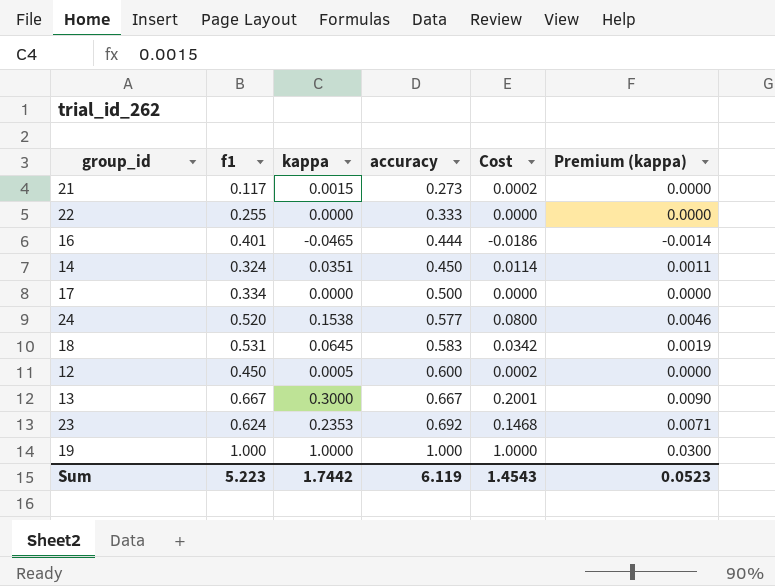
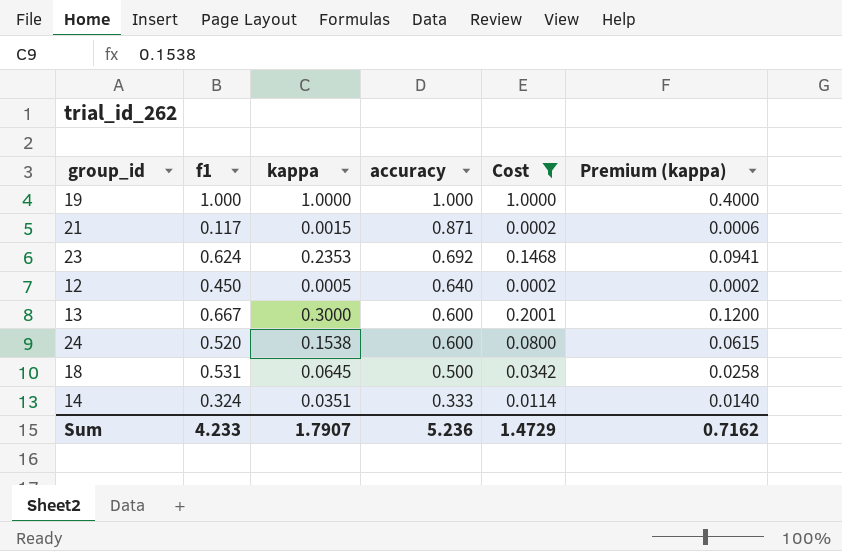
filter: none -> Cost >= 0.0002
row order: accuracy ascending -> accuracy descending
column Premium (kappa) | formula: [kappa] * 0.03 -> [kappa] * 0.4
21 | accuracy: 0.273 -> 0.871
12 | accuracy: 0.600 -> 0.640
13 | accuracy: 0.667 -> 0.600
24 | accuracy: 0.577 -> 0.600
18 | accuracy: 0.583 -> 0.500
14 | accuracy: 0.450 -> 0.333
Sum | f1: 5.223 -> 4.233
Sum | kappa: 1.7442 -> 1.7907
Sum | accuracy: 6.119 -> 5.236
Sum | Cost: 1.4543 -> 1.4729
Sum | Premium (kappa): 0.0523 -> 0.7162

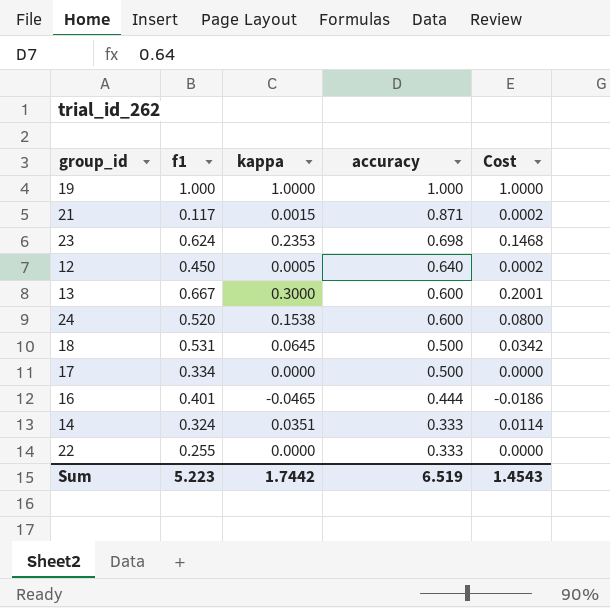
filter: Cost >= 0.0002 -> none
column Premium (kappa) | formula: [kappa] * 0.4 -> none
23 | accuracy: 0.692 -> 0.698
Sum | f1: 4.233 -> 5.223
Sum | kappa: 1.7907 -> 1.7442
Sum | accuracy: 5.236 -> 6.519
Sum | Cost: 1.4729 -> 1.4543

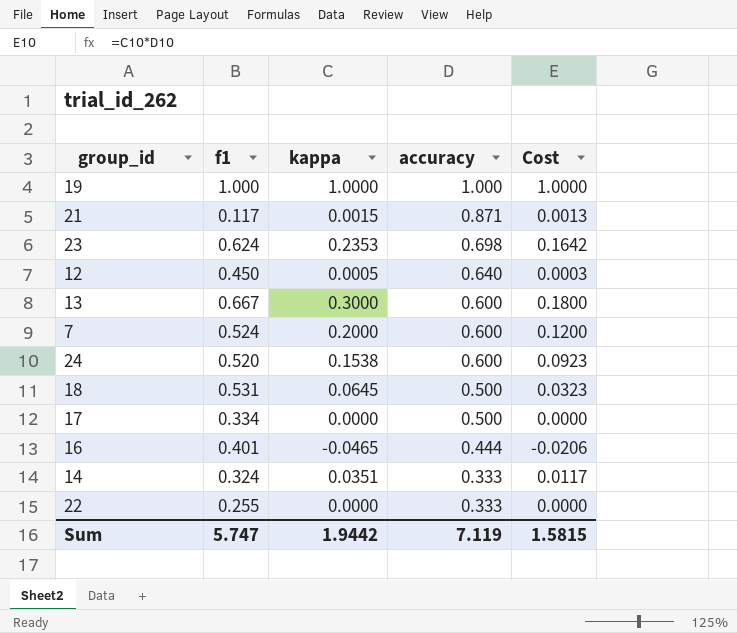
column Cost | formula: [f1] * [kappa] -> [kappa] * [accuracy]
row 7: none -> 0.524 | 0.2000 | 0.600 | 0.1200
Sum | f1: 5.223 -> 5.747
Sum | kappa: 1.7442 -> 1.9442
Sum | accuracy: 6.519 -> 7.119
Sum | Cost: 1.4543 -> 1.5815

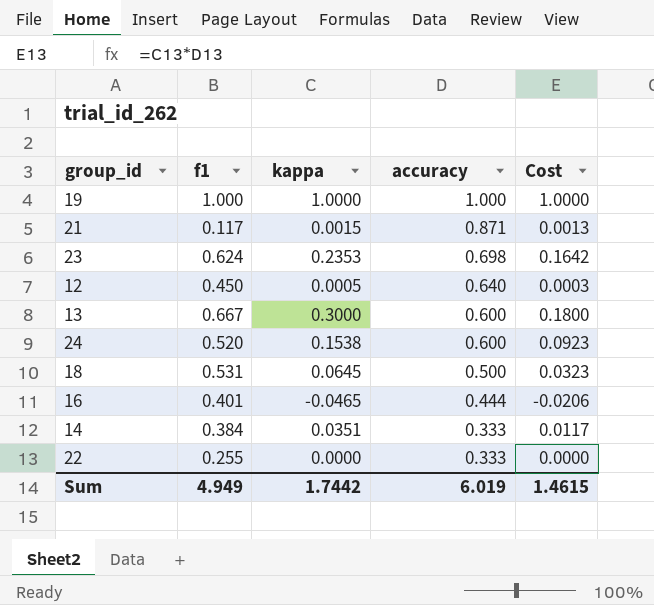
row 7: 0.524 | 0.2000 | 0.600 | 0.1200 -> none
row 17: 0.334 | 0.0000 | 0.500 | 0.0000 -> none
14 | f1: 0.324 -> 0.384
Sum | f1: 5.747 -> 4.949
Sum | kappa: 1.9442 -> 1.7442
Sum | accuracy: 7.119 -> 6.019
Sum | Cost: 1.5815 -> 1.4615

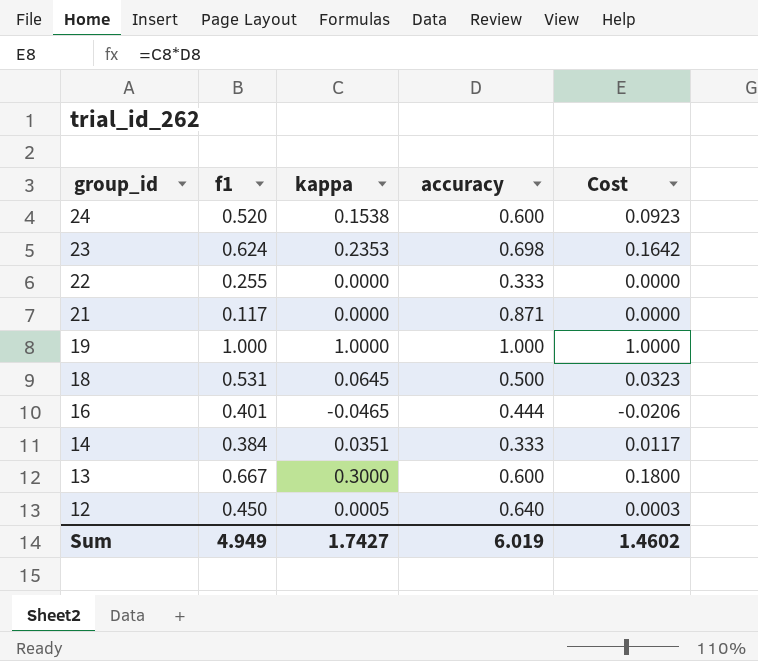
row order: accuracy descending -> group_id descending
21 | kappa: 0.0015 -> 0.0000
21 | Cost: 0.0013 -> 0.0000
Sum | kappa: 1.7442 -> 1.7427
Sum | Cost: 1.4615 -> 1.4602

